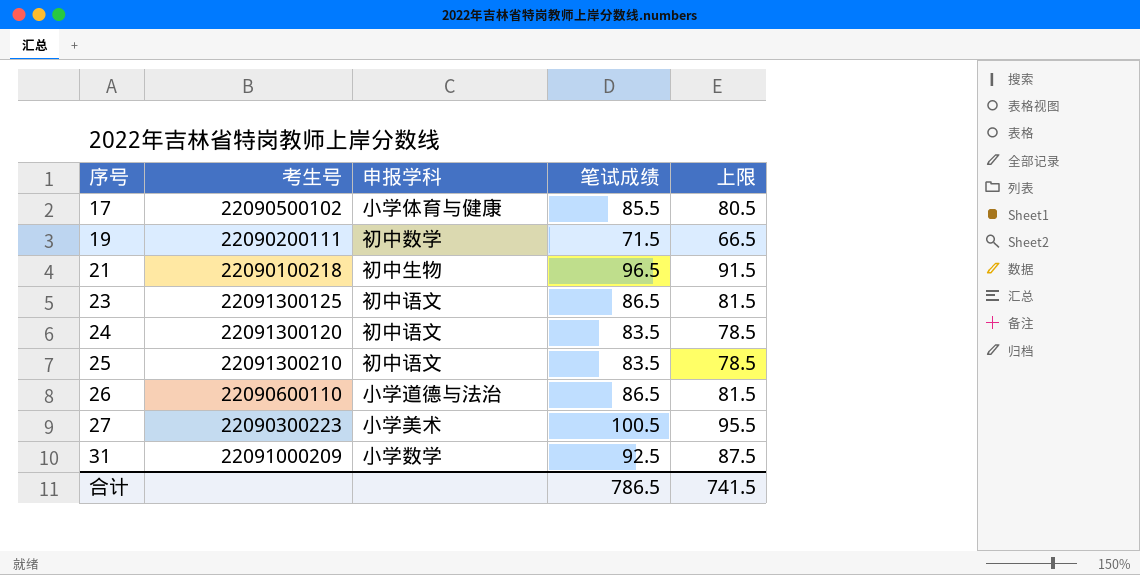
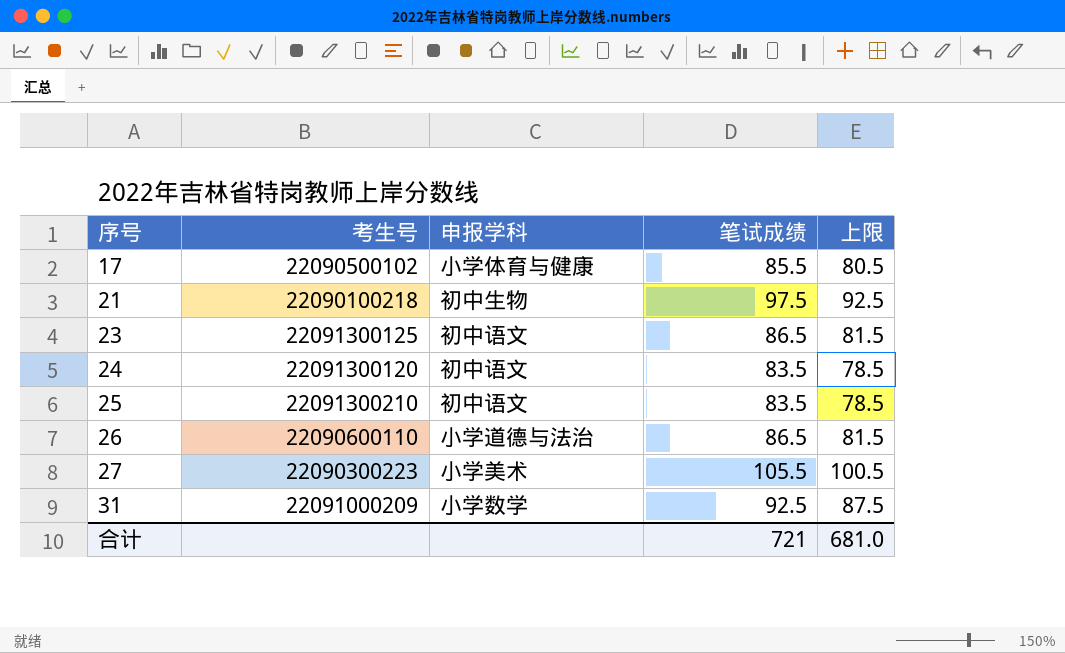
row 19: 22090200111 | 初中数学 | 71.5 | 66.5 -> none
21 | 笔试成绩: 96.5 -> 97.5
21 | 上限: 91.5 -> 92.5
27 | 笔试成绩: 100.5 -> 105.5
27 | 上限: 95.5 -> 100.5
合计 | 笔试成绩: 786.5 -> 721
合计 | 上限: 741.5 -> 681.0

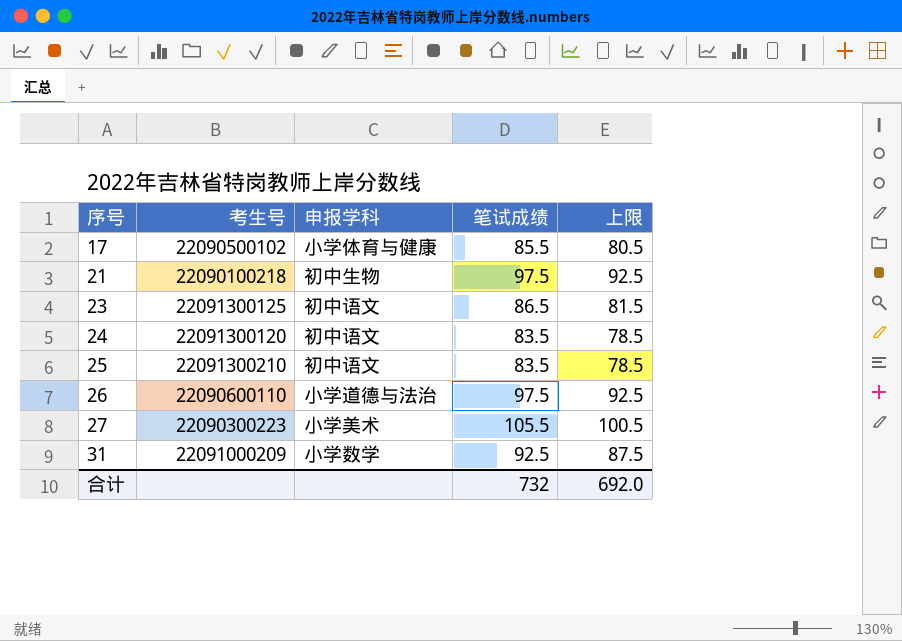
26 | 笔试成绩: 86.5 -> 97.5
26 | 上限: 81.5 -> 92.5
合计 | 笔试成绩: 721 -> 732
合计 | 上限: 681.0 -> 692.0

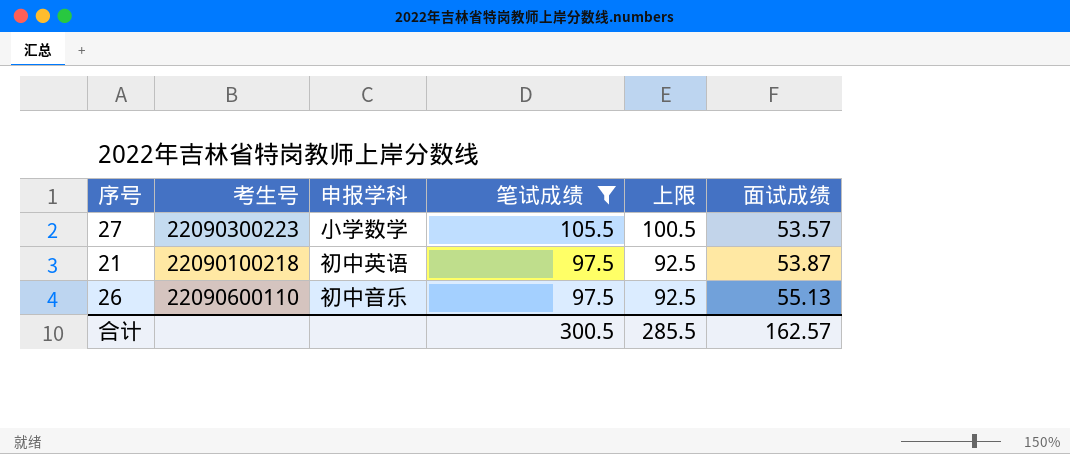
filter: none -> 笔试成绩 >= 97.5
row order: 序号 ascending -> 笔试成绩 descending
column 面试成绩 | position: none -> 6
27 | 申报学科: 小学美术 -> 小学数学
21 | 申报学科: 初中生物 -> 初中英语
26 | 申报学科: 小学道德与法治 -> 初中音乐
合计 | 笔试成绩: 732 -> 300.5
合计 | 上限: 692.0 -> 285.5

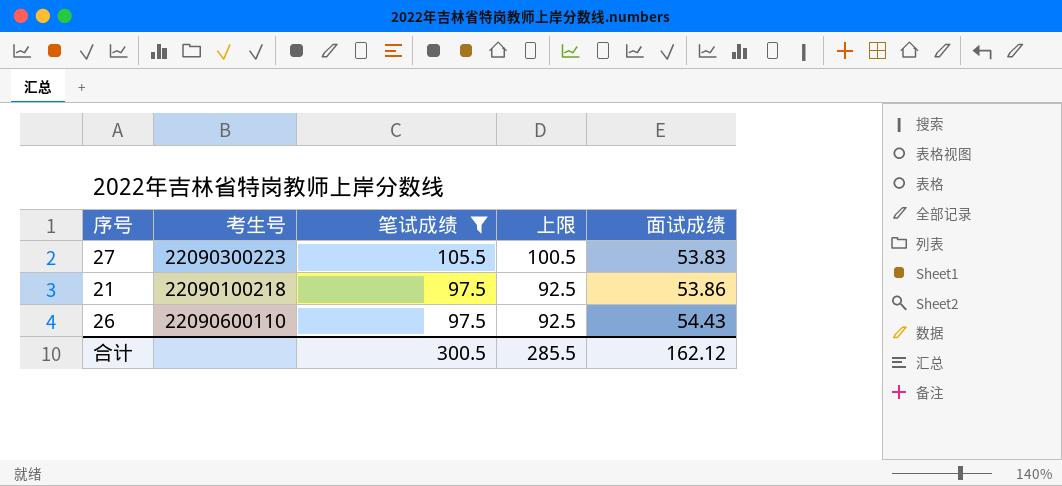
column 申报学科 | position: 3 -> none
27 | 面试成绩: 53.57 -> 53.83
21 | 面试成绩: 53.87 -> 53.86
26 | 面试成绩: 55.13 -> 54.43
合计 | 面试成绩: 162.57 -> 162.12

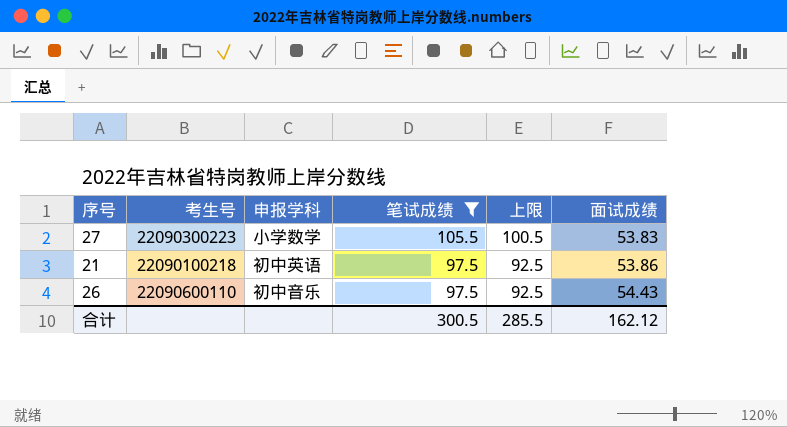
column 申报学科 | position: none -> 3

